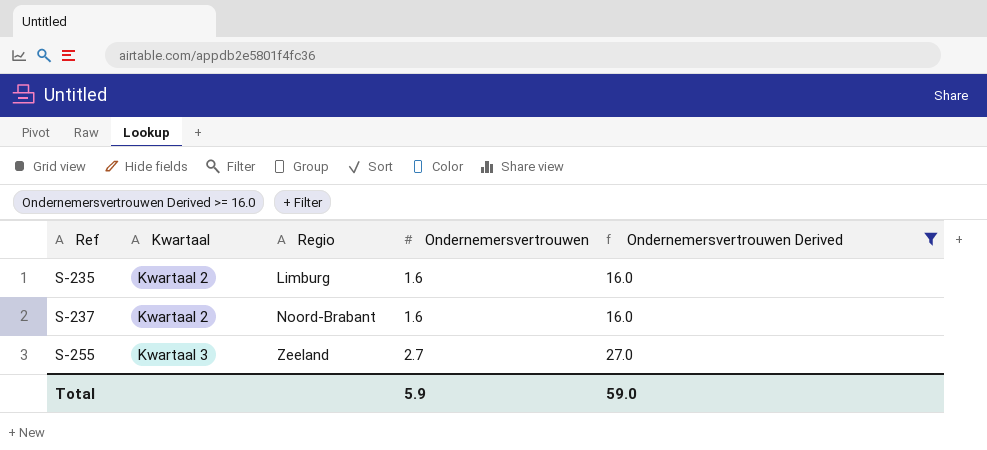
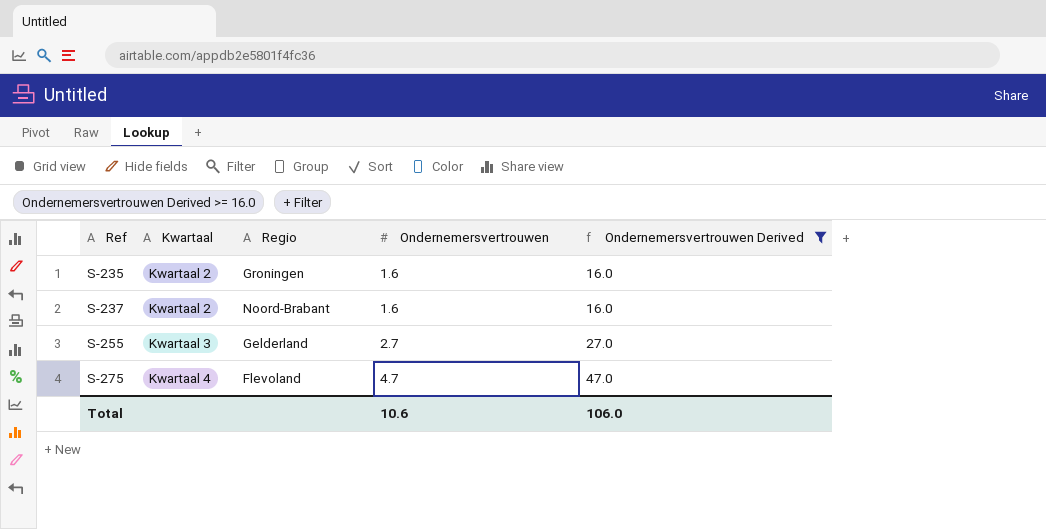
S-235 | Regio: Limburg -> Groningen
S-255 | Regio: Zeeland -> Gelderland
row S-275: none -> Kwartaal 4 | Flevoland | 4.7 | 47.0
Total | Ondernemersvertrouwen: 5.9 -> 10.6
Total | Ondernemersvertrouwen Derived: 59.0 -> 106.0

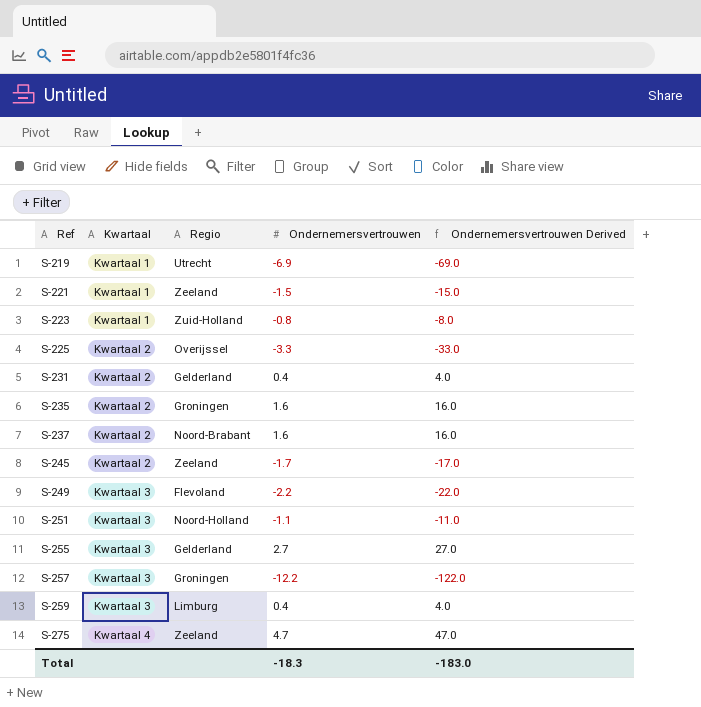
filter: Ondernemersvertrouwen Derived >= 16.0 -> none
S-275 | Regio: Flevoland -> Zeeland
Total | Ondernemersvertrouwen: 10.6 -> -18.3
Total | Ondernemersvertrouwen Derived: 106.0 -> -183.0

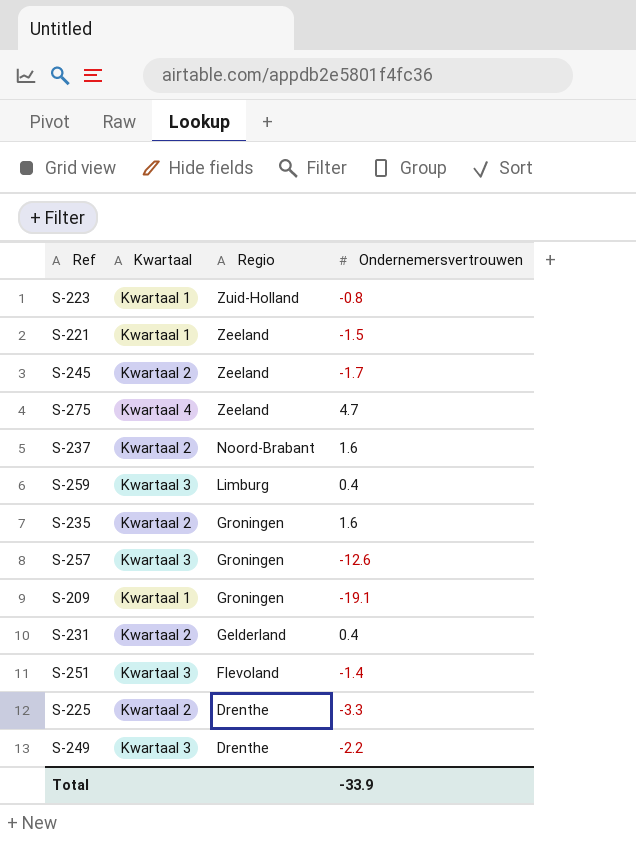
row order: Ref ascending -> Regio descending
column Ondernemersvertrouwen Derived | formula: [Ondernemersvertrouwen] * 10 -> none
row S-219: Kwartaal 1 | Utrecht | -6.9 | -69.0 -> none
row S-255: Kwartaal 3 | Gelderland | 2.7 | 27.0 -> none
S-257 | Ondernemersvertrouwen: -12.2 -> -12.6
row S-209: none -> Kwartaal 1 | Groningen | -19.1
S-251 | Regio: Noord-Holland -> Flevoland
S-251 | Ondernemersvertrouwen: -1.1 -> -1.4
S-225 | Regio: Overijssel -> Drenthe
S-249 | Regio: Flevoland -> Drenthe
Total | Ondernemersvertrouwen: -18.3 -> -33.9

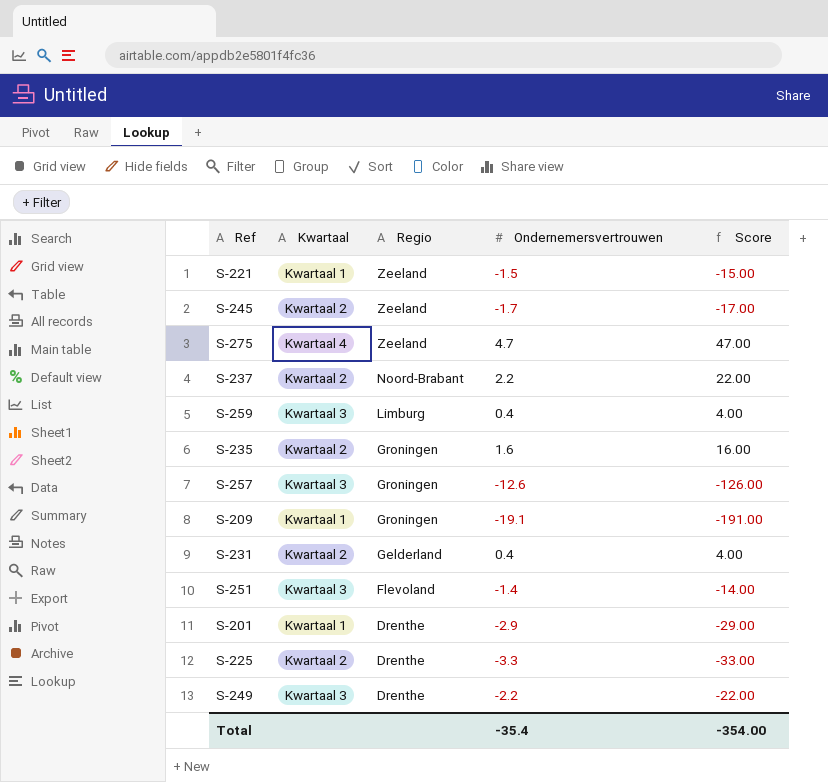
column Score | formula: none -> [Ondernemersvertrouwen] * 10
row S-223: Kwartaal 1 | Zuid-Holland | -0.8 -> none
S-237 | Ondernemersvertrouwen: 1.6 -> 2.2
row S-201: none -> Kwartaal 1 | Drenthe | -2.9 | -29.00
Total | Ondernemersvertrouwen: -33.9 -> -35.4

